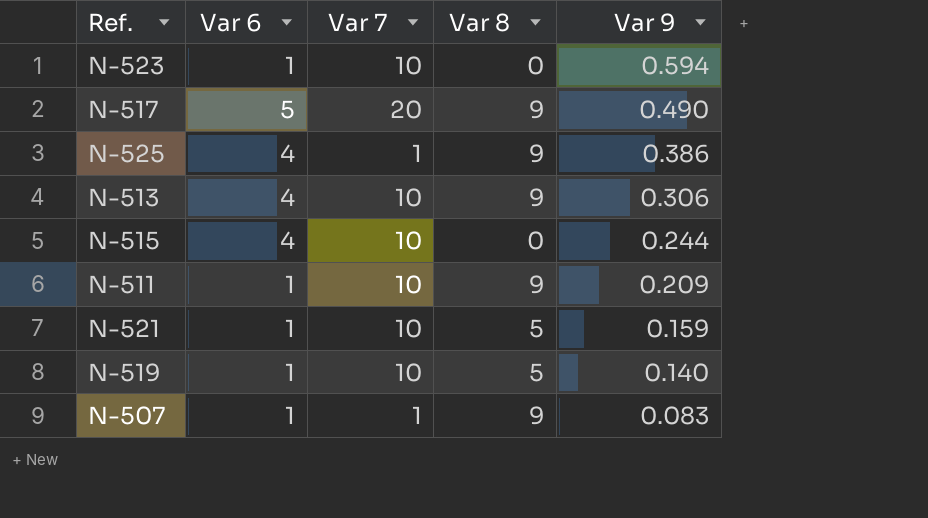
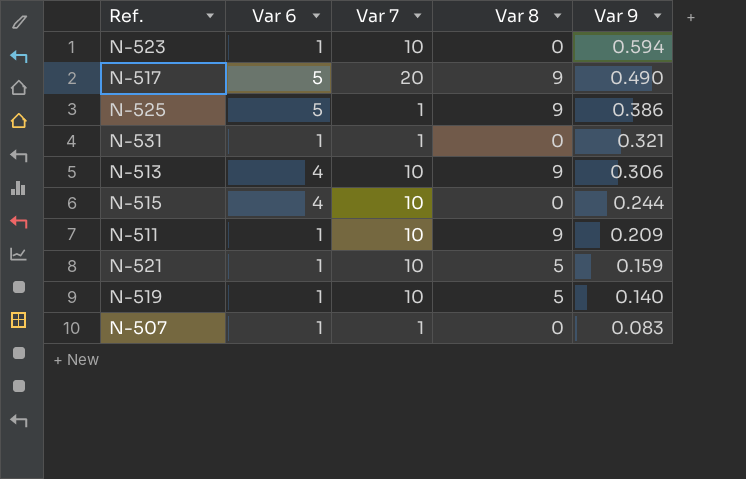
N-525 | Var 6: 4 -> 5
row N-531: none -> 1 | 1 | 0 | 0.321
N-507 | Var 8: 9 -> 0

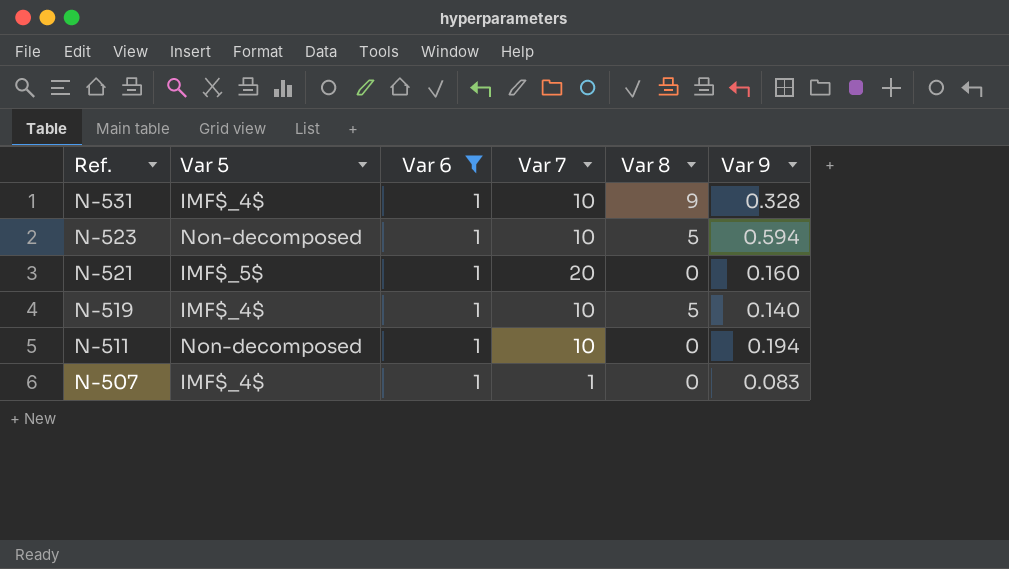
filter: none -> Var 6 = 1
row order: Var 9 descending -> Ref. descending
column Var 5 | position: none -> 2
N-531 | Var 7: 1 -> 10
N-531 | Var 8: 0 -> 9
N-531 | Var 9: 0.321 -> 0.328
N-523 | Var 8: 0 -> 5
N-521 | Var 7: 10 -> 20
N-521 | Var 8: 5 -> 0
N-521 | Var 9: 0.159 -> 0.160
N-511 | Var 8: 9 -> 0
N-511 | Var 9: 0.209 -> 0.194

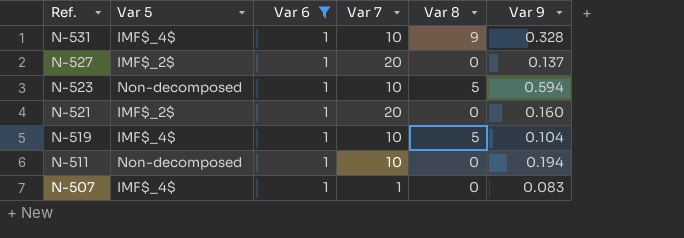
row N-527: none -> IMF$_2$ | 1 | 20 | 0 | 0.137
N-521 | Var 5: IMF$_5$ -> IMF$_2$
N-519 | Var 9: 0.140 -> 0.104

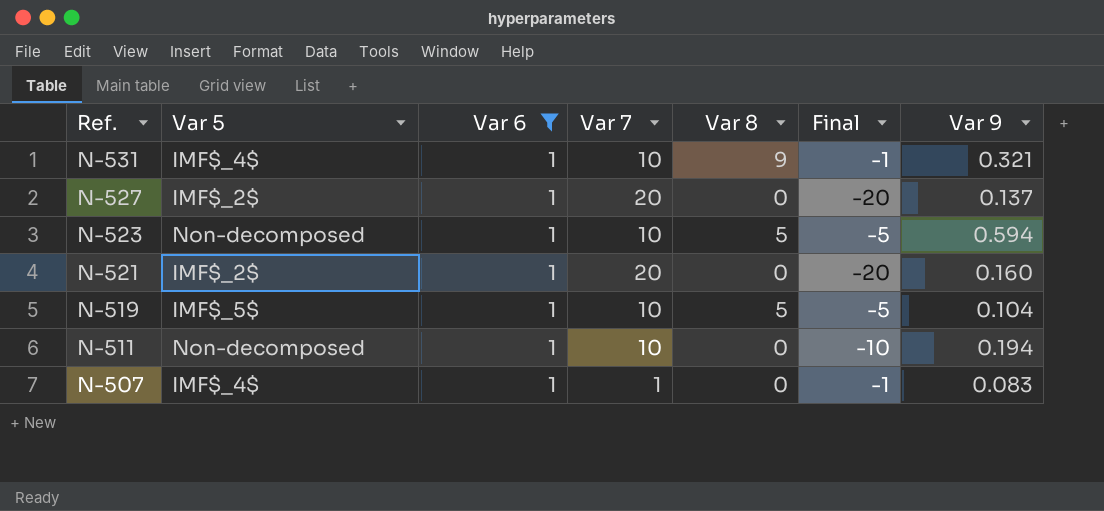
column Final | formula: none -> [Var 8] - [Var 7]
N-531 | Var 9: 0.328 -> 0.321
N-519 | Var 5: IMF$_4$ -> IMF$_5$

